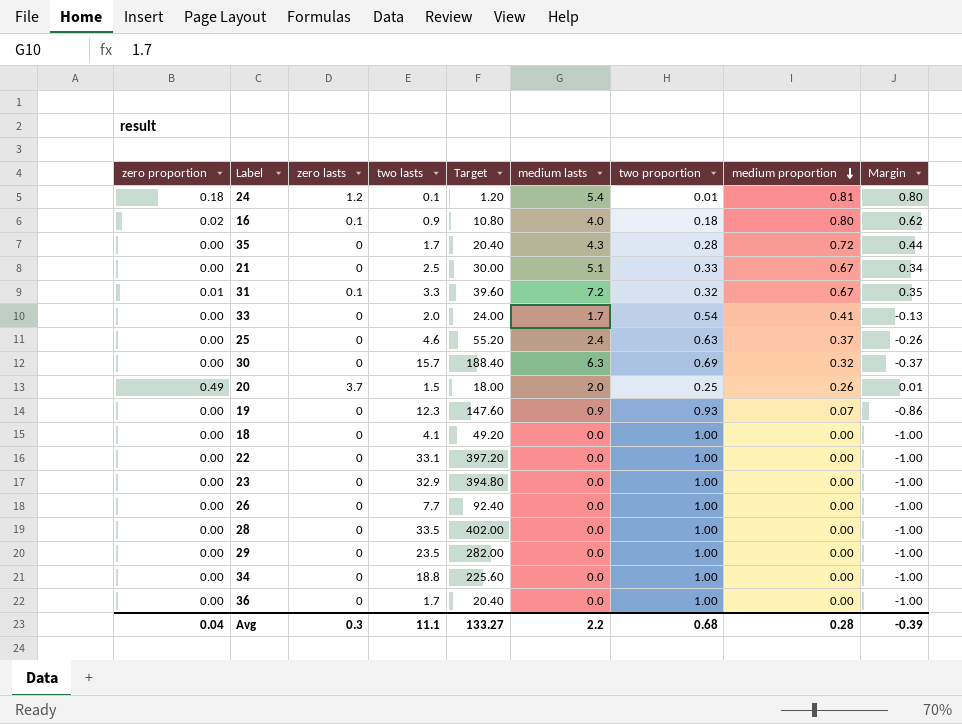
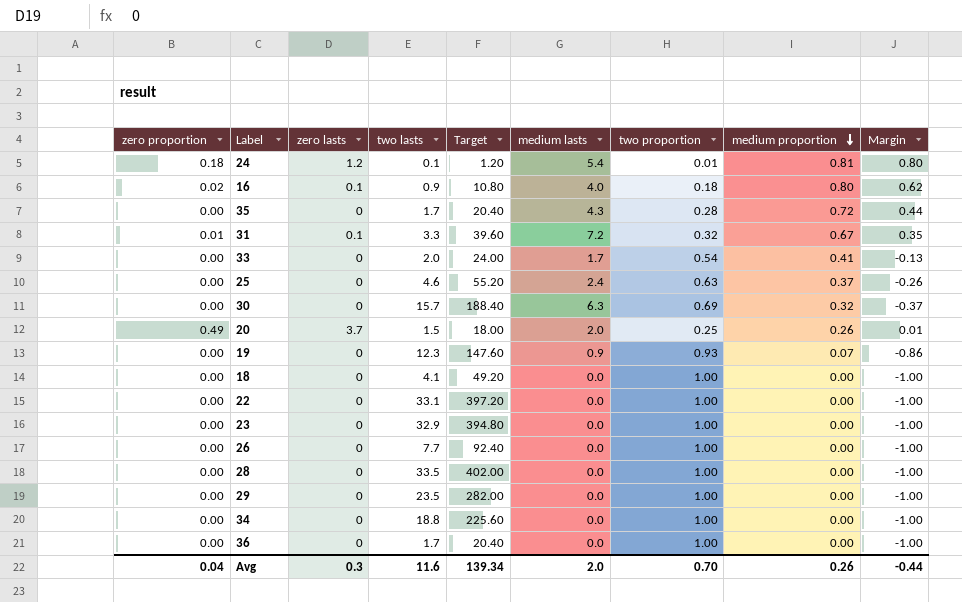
row 21: 0.00 | 0 | 2.5 | 30.00 | 5.1 | 0.33 | 0.67 | 0.34 -> none
Avg | two lasts: 11.1 -> 11.6
Avg | Target: 133.27 -> 139.34
Avg | medium lasts: 2.2 -> 2.0
Avg | two proportion: 0.68 -> 0.70
Avg | medium proportion: 0.28 -> 0.26
Avg | Margin: -0.39 -> -0.44

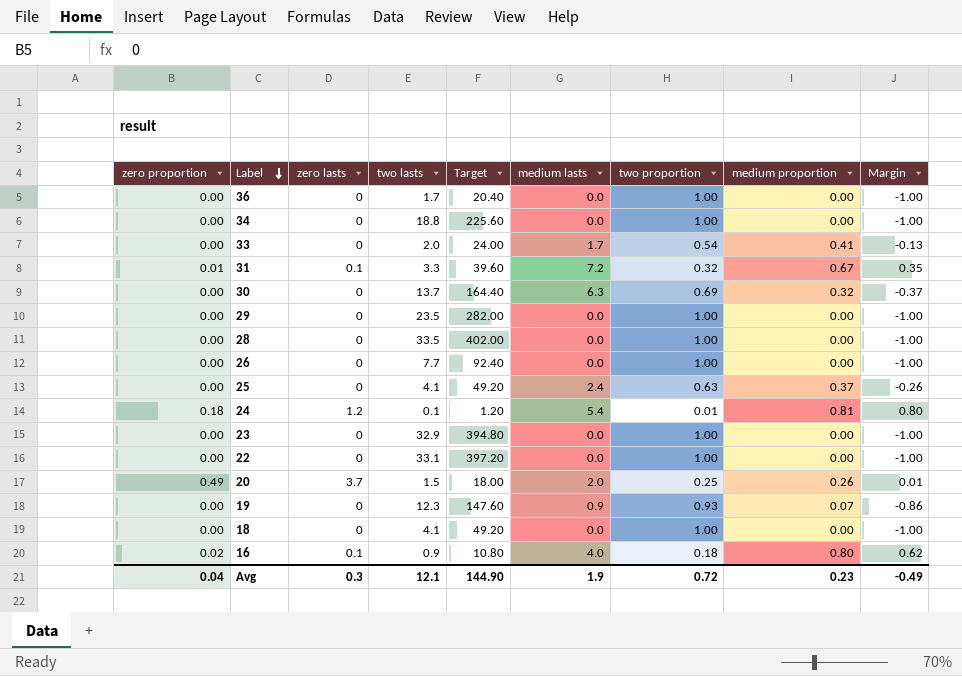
row order: medium proportion descending -> Label descending
row 35: 0.00 | 0 | 1.7 | 20.40 | 4.3 | 0.28 | 0.72 | 0.44 -> none
30 | two lasts: 15.7 -> 13.7
30 | Target: 188.40 -> 164.40
25 | two lasts: 4.6 -> 4.1
25 | Target: 55.20 -> 49.20
Avg | two lasts: 11.6 -> 12.1
Avg | Target: 139.34 -> 144.90
Avg | medium lasts: 2.0 -> 1.9
Avg | two proportion: 0.70 -> 0.72
Avg | medium proportion: 0.26 -> 0.23
Avg | Margin: -0.44 -> -0.49

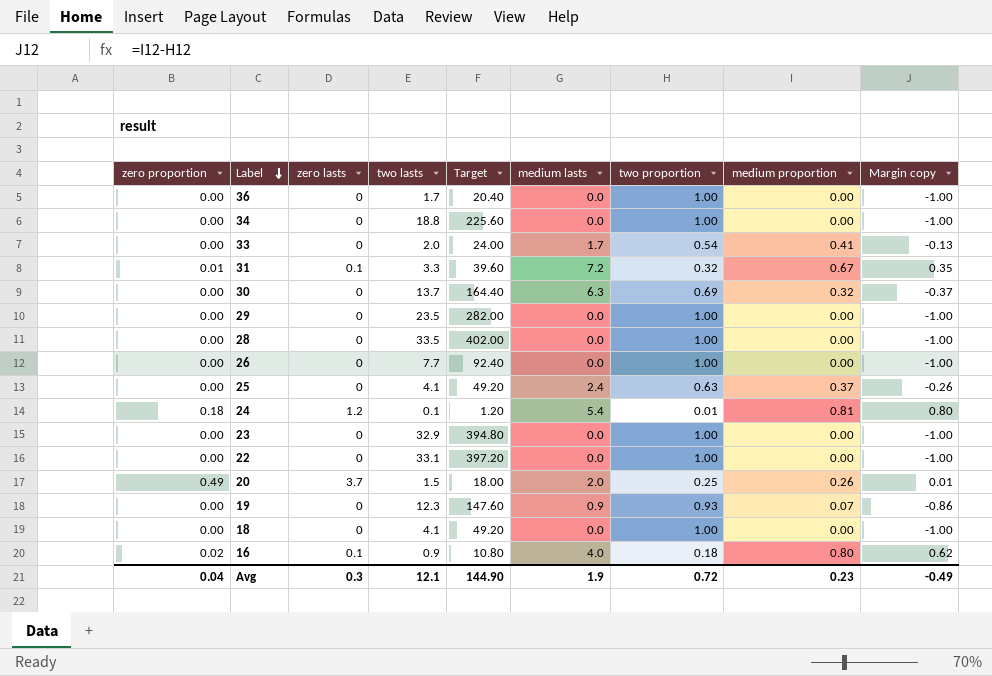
column name: Margin -> Margin copy

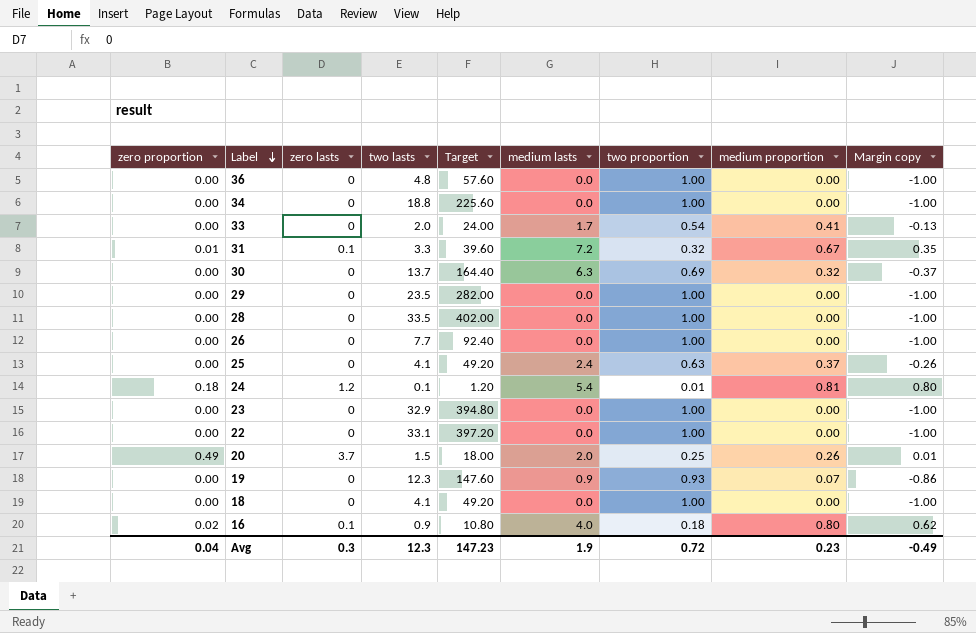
36 | two lasts: 1.7 -> 4.8
36 | Target: 20.40 -> 57.60
Avg | two lasts: 12.1 -> 12.3
Avg | Target: 144.90 -> 147.23

